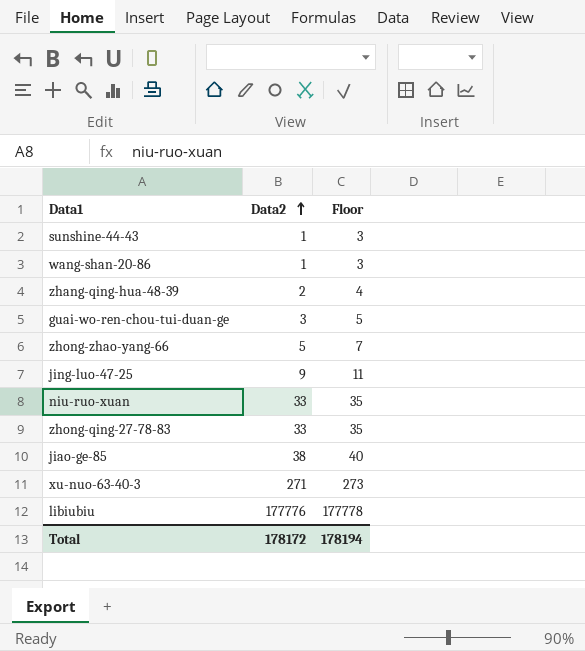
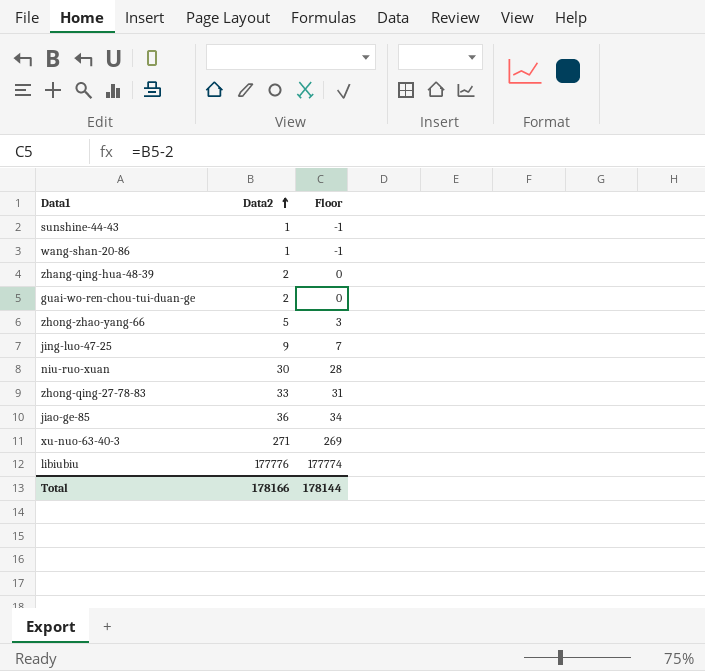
column Floor | formula: [Data2] + 2 -> [Data2] - 2
guai-wo-ren-chou-tui-duan-ge | Data2: 3 -> 2
niu-ruo-xuan | Data2: 33 -> 30
jiao-ge-85 | Data2: 38 -> 36
Total | Data2: 178172 -> 178166
Total | Floor: 178194 -> 178144

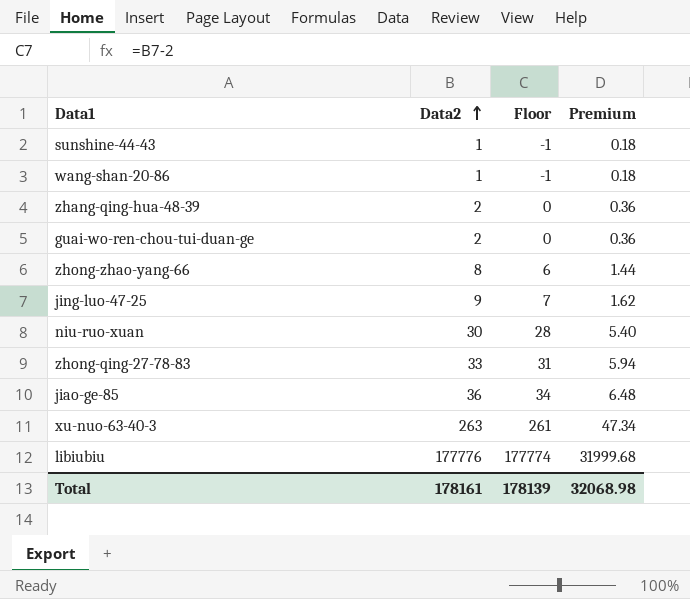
column Premium | formula: none -> [Data2] * 0.18
zhong-zhao-yang-66 | Data2: 5 -> 8
zhong-zhao-yang-66 | Floor: 3 -> 6
xu-nuo-63-40-3 | Data2: 271 -> 263
xu-nuo-63-40-3 | Floor: 269 -> 261
Total | Data2: 178166 -> 178161
Total | Floor: 178144 -> 178139

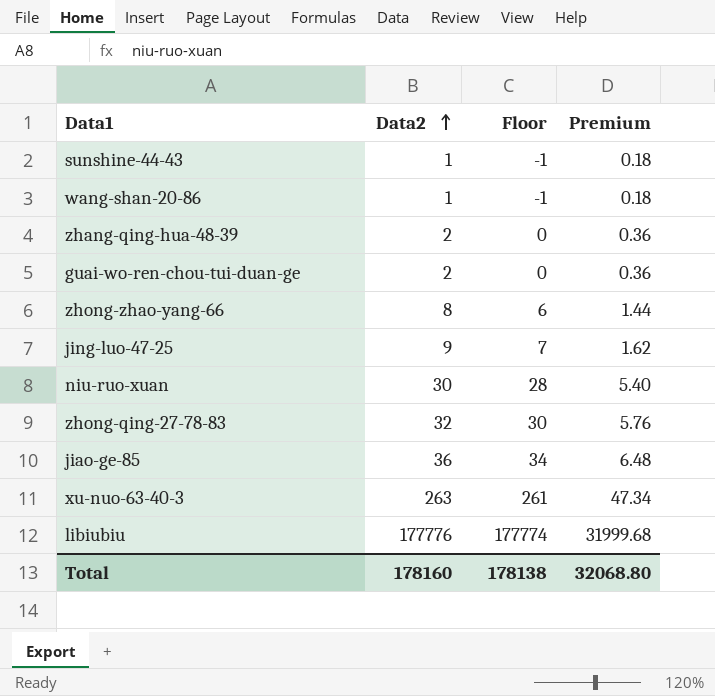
zhong-qing-27-78-83 | Data2: 33 -> 32
zhong-qing-27-78-83 | Floor: 31 -> 30
zhong-qing-27-78-83 | Premium: 5.94 -> 5.76
Total | Data2: 178161 -> 178160
Total | Floor: 178139 -> 178138
Total | Premium: 32068.98 -> 32068.80

